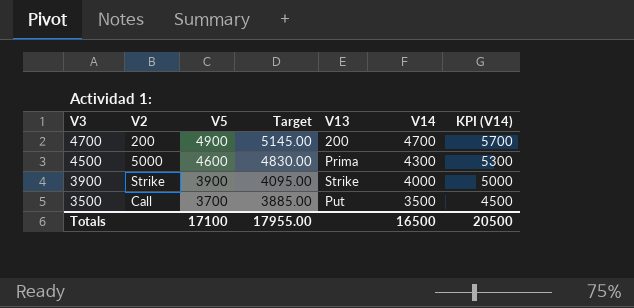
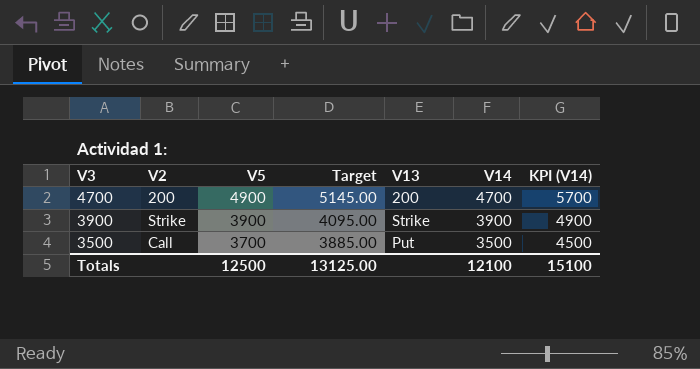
row 4500: 5000 | 4600 | 4830.00 | Prima | 4300 | 5300 -> none
3900 | V14: 4000 -> 3900
3900 | KPI (V14): 5000 -> 4900
Totals | V5: 17100 -> 12500
Totals | Target: 17955.00 -> 13125.00
Totals | V14: 16500 -> 12100
Totals | KPI (V14): 20500 -> 15100

